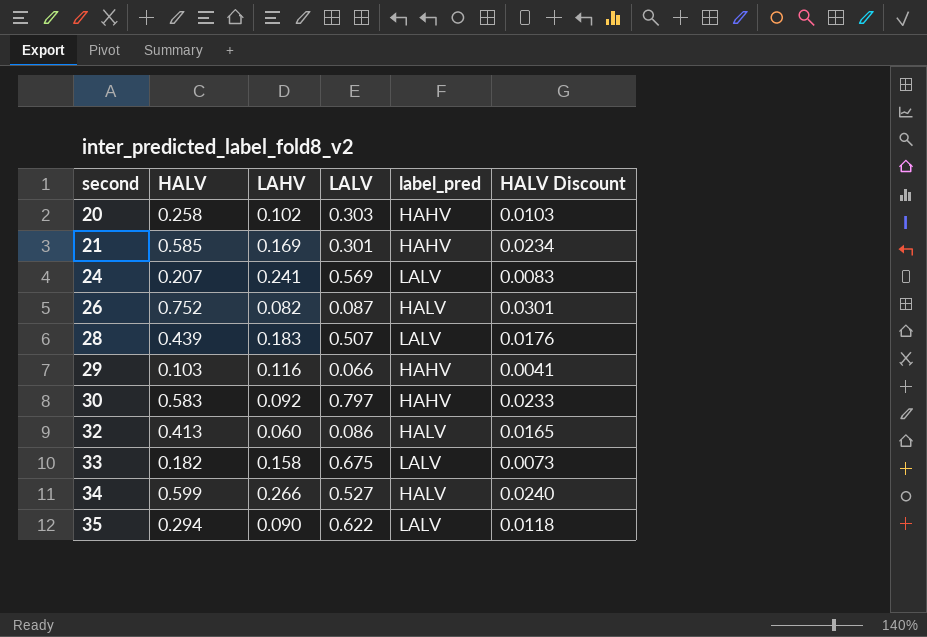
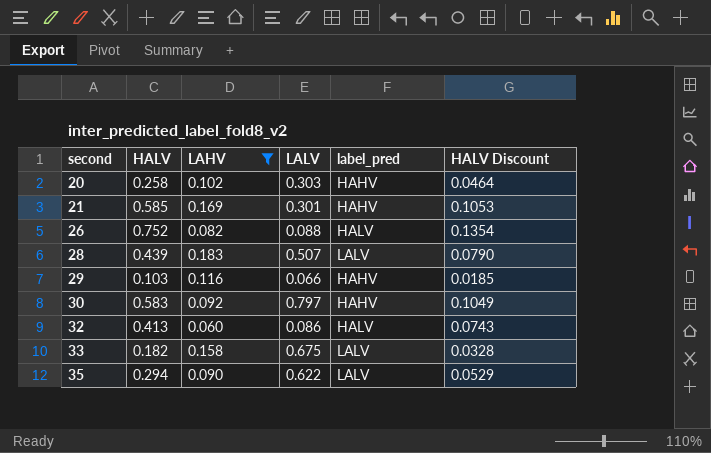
filter: none -> LAHV <= 0.183
column HALV Discount | formula: [HALV] * 0.04 -> [HALV] * 0.18
26 | LALV: 0.087 -> 0.088

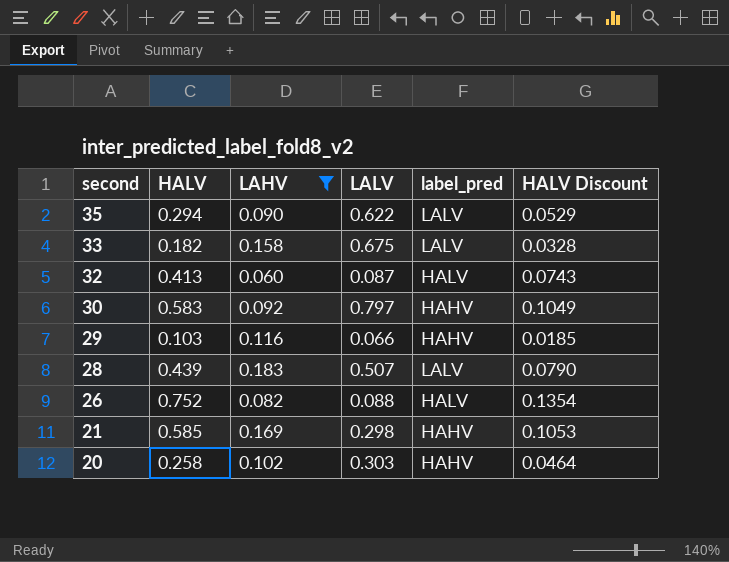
row order: second ascending -> second descending
32 | LALV: 0.086 -> 0.087
21 | LALV: 0.301 -> 0.298

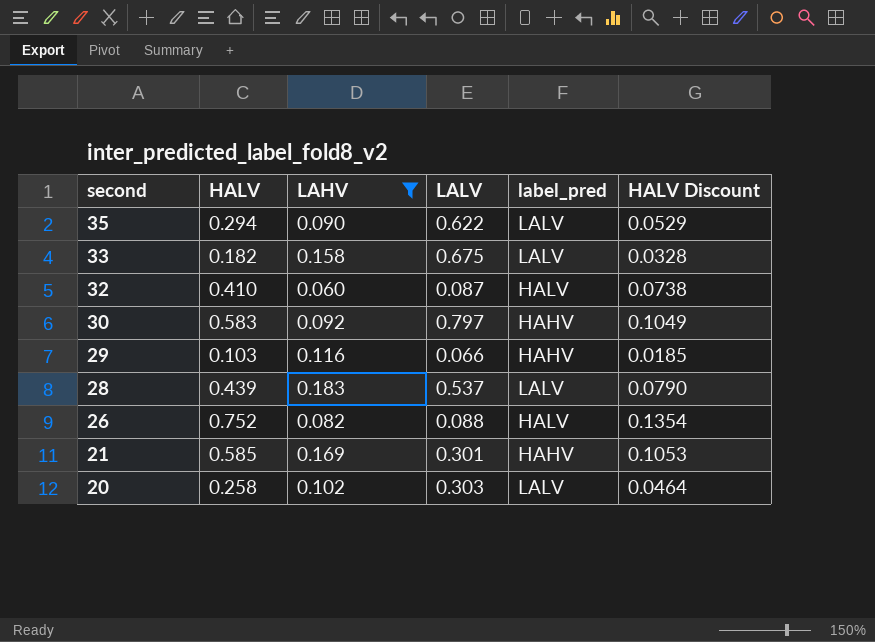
32 | HALV: 0.413 -> 0.410
32 | HALV Discount: 0.0743 -> 0.0738
28 | LALV: 0.507 -> 0.537
21 | LALV: 0.298 -> 0.301
20 | label_pred: HAHV -> LALV

